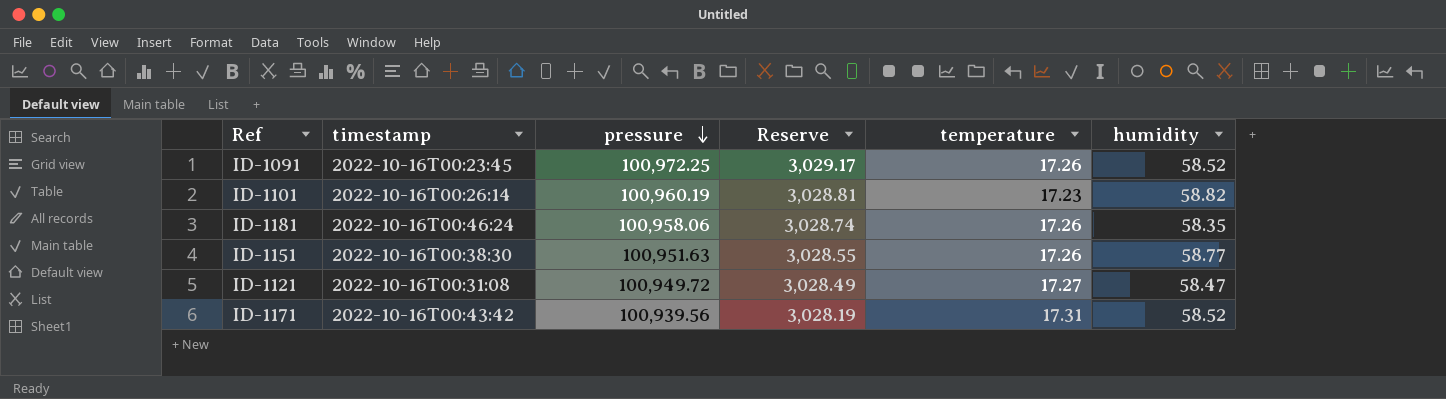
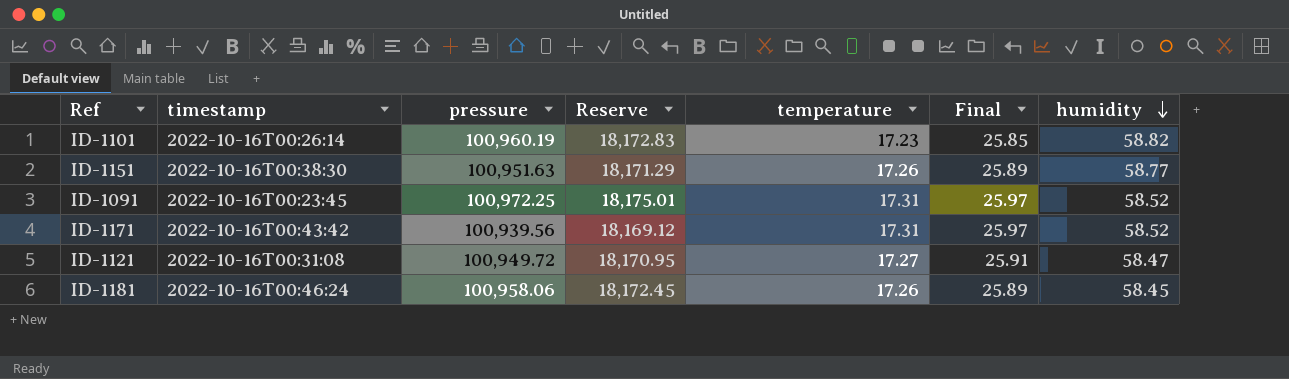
row order: pressure descending -> humidity descending
column Reserve | formula: [pressure] * 0.03 -> [pressure] * 0.18
column Final | formula: none -> [temperature] * 1.5
ID-1091 | temperature: 17.26 -> 17.31
ID-1181 | humidity: 58.35 -> 58.45

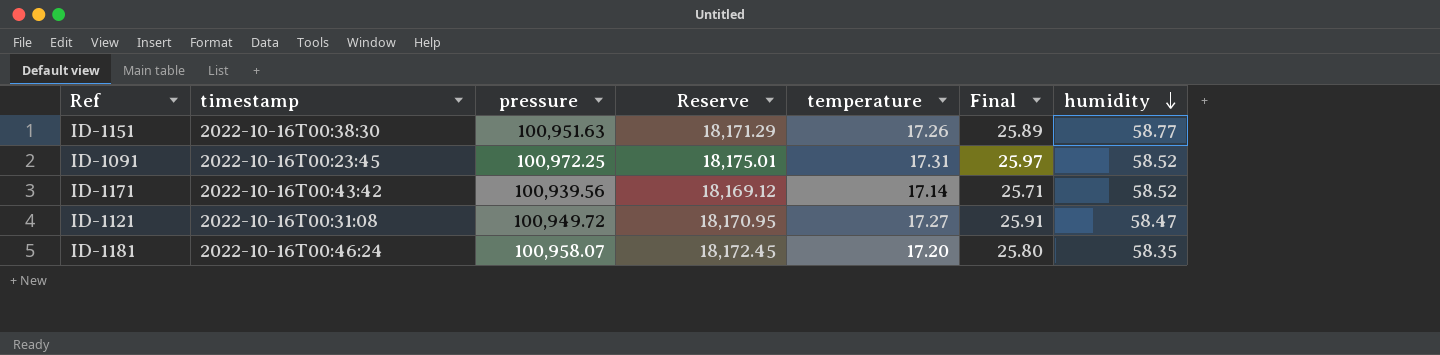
row ID-1101: 2022-10-16T00:26:14 | 100,960.19 | 18,172.83 | 17.23 | 25.85 | 58.82 -> none
ID-1171 | temperature: 17.31 -> 17.14
ID-1171 | Final: 25.97 -> 25.71
ID-1181 | pressure: 100,958.06 -> 100,958.07
ID-1181 | temperature: 17.26 -> 17.20
ID-1181 | Final: 25.89 -> 25.80
ID-1181 | humidity: 58.45 -> 58.35

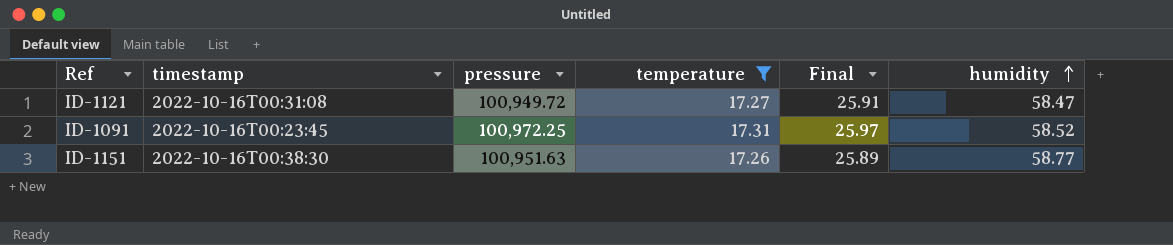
filter: none -> temperature >= 17.26
row order: humidity descending -> humidity ascending
column Reserve | formula: [pressure] * 0.18 -> none

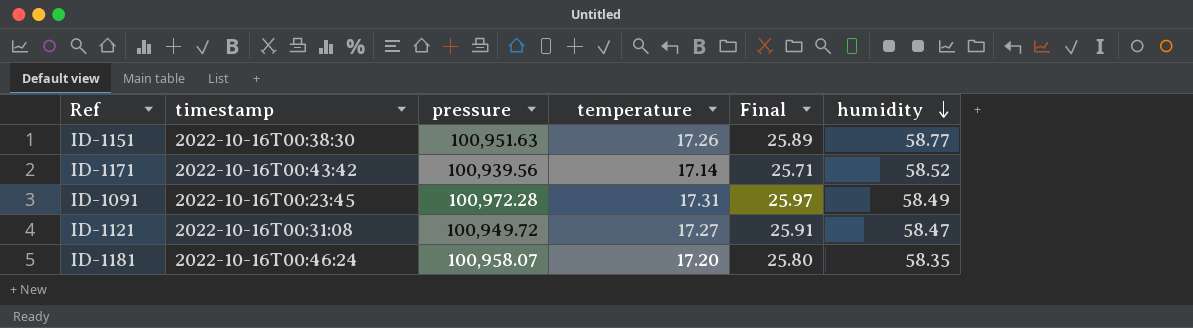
filter: temperature >= 17.26 -> none
row order: humidity ascending -> humidity descending
ID-1091 | pressure: 100,972.25 -> 100,972.28
ID-1091 | humidity: 58.52 -> 58.49

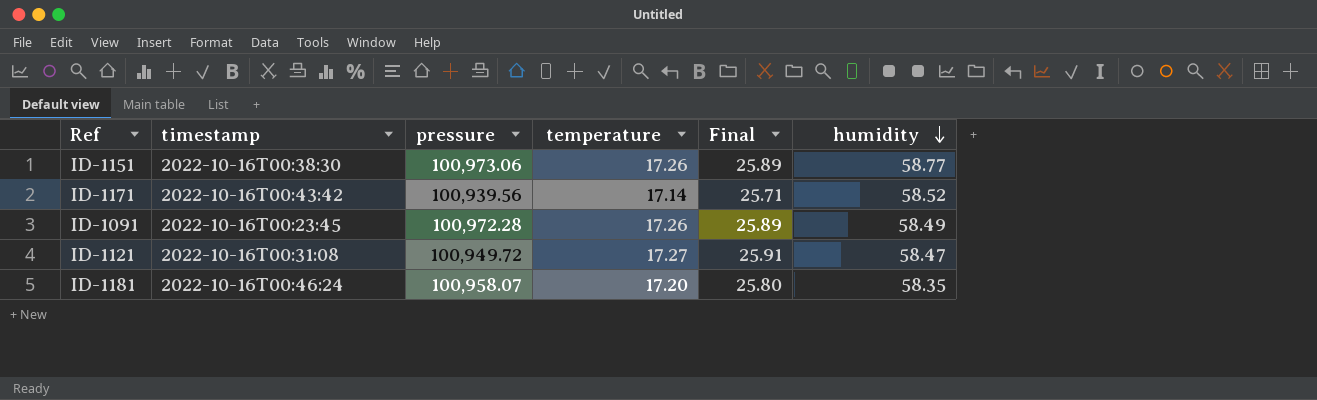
ID-1151 | pressure: 100,951.63 -> 100,973.06
ID-1091 | temperature: 17.31 -> 17.26
ID-1091 | Final: 25.97 -> 25.89

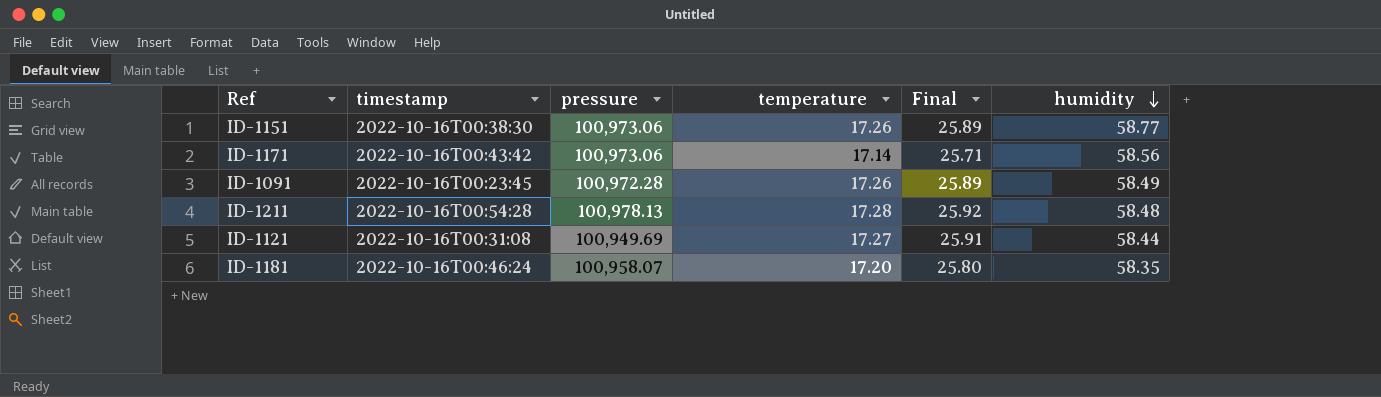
ID-1171 | pressure: 100,939.56 -> 100,973.06
ID-1171 | humidity: 58.52 -> 58.56
row ID-1211: none -> 2022-10-16T00:54:28 | 100,978.13 | 17.28 | 25.92 | 58.48
ID-1121 | pressure: 100,949.72 -> 100,949.69
ID-1121 | humidity: 58.47 -> 58.44

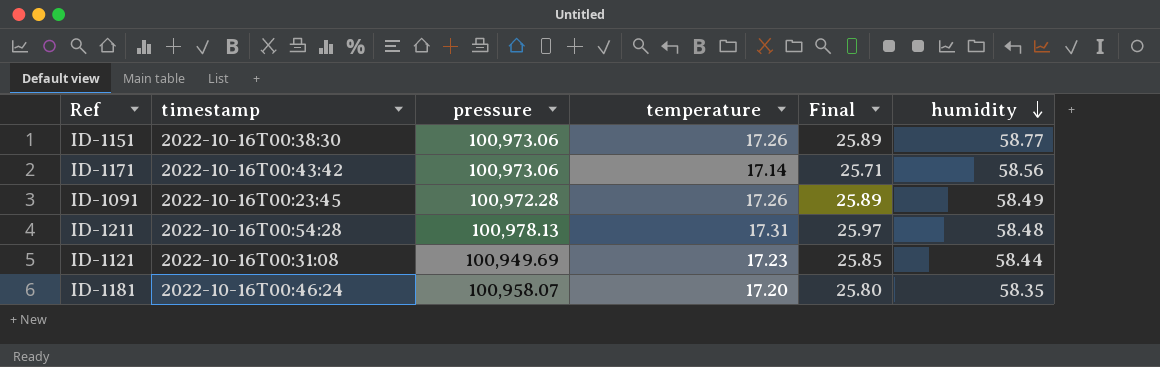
ID-1211 | temperature: 17.28 -> 17.31
ID-1211 | Final: 25.92 -> 25.97
ID-1121 | temperature: 17.27 -> 17.23
ID-1121 | Final: 25.91 -> 25.85

